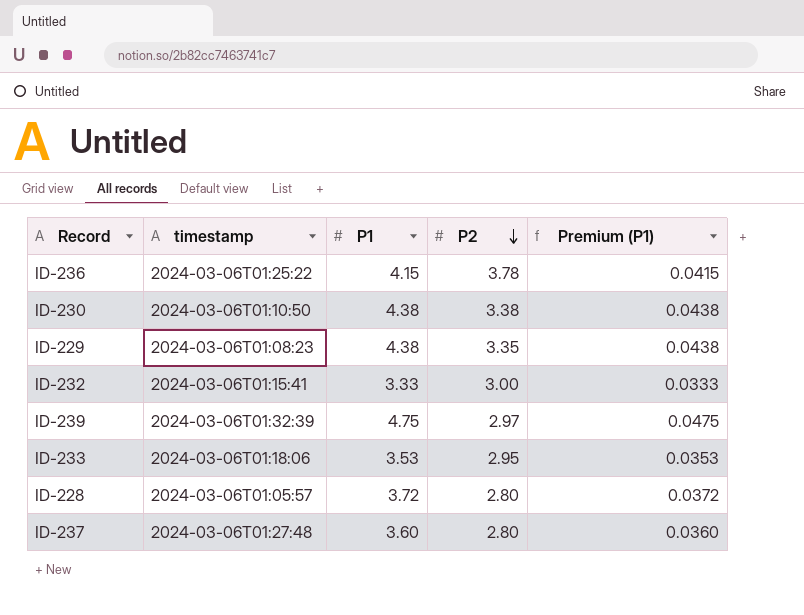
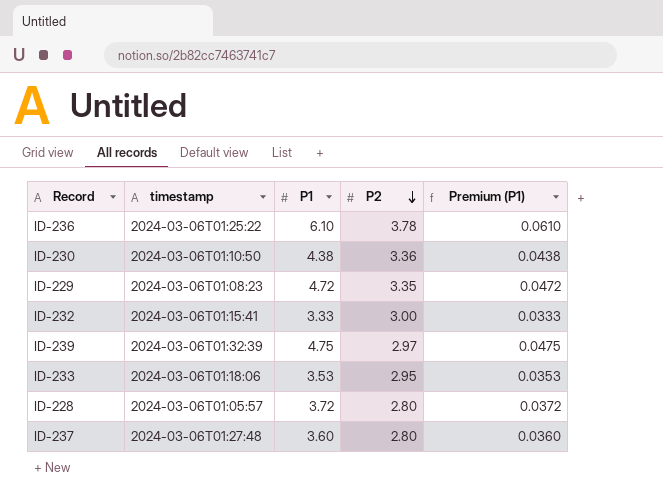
ID-236 | P1: 4.15 -> 6.10
ID-236 | Premium (P1): 0.0415 -> 0.0610
ID-230 | P2: 3.38 -> 3.36
ID-229 | P1: 4.38 -> 4.72
ID-229 | Premium (P1): 0.0438 -> 0.0472

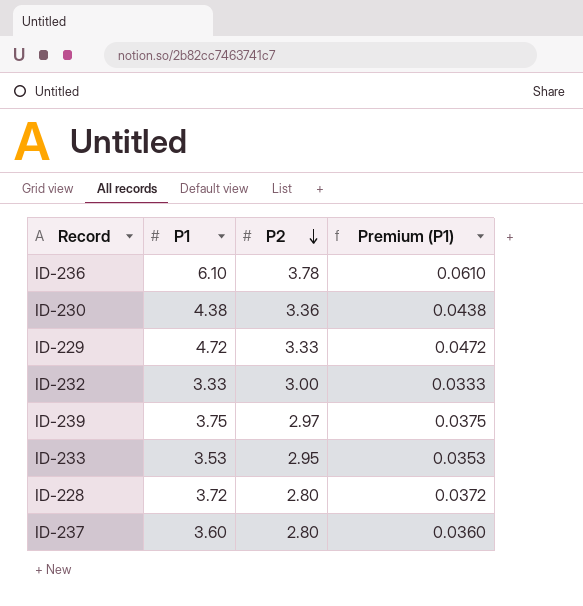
column timestamp | position: 2 -> none
ID-229 | P2: 3.35 -> 3.33
ID-239 | P1: 4.75 -> 3.75
ID-239 | Premium (P1): 0.0475 -> 0.0375

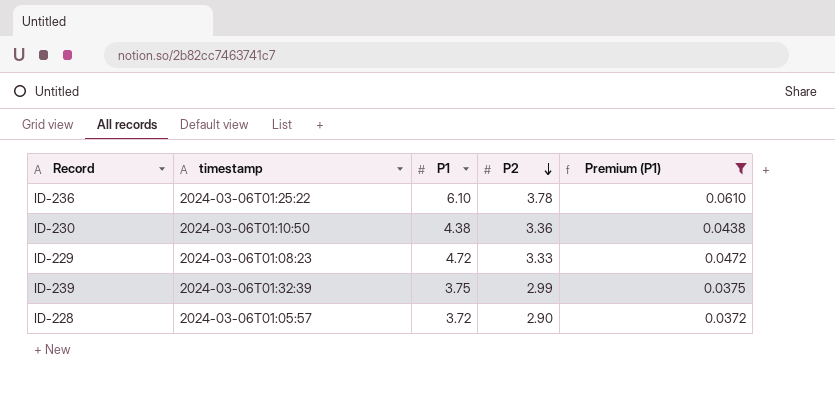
filter: none -> Premium (P1) >= 0.0372
column timestamp | position: none -> 2
ID-239 | P2: 2.97 -> 2.99
ID-228 | P2: 2.80 -> 2.90

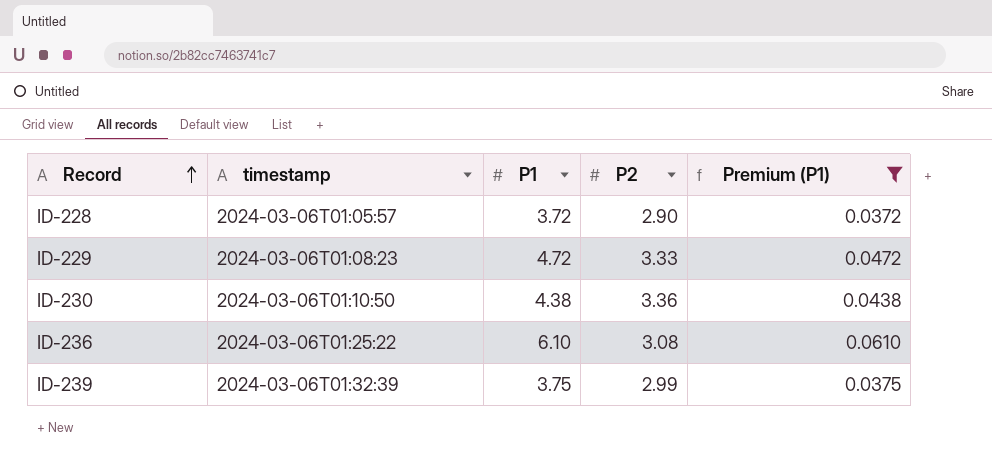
row order: P2 descending -> Record ascending
ID-236 | P2: 3.78 -> 3.08

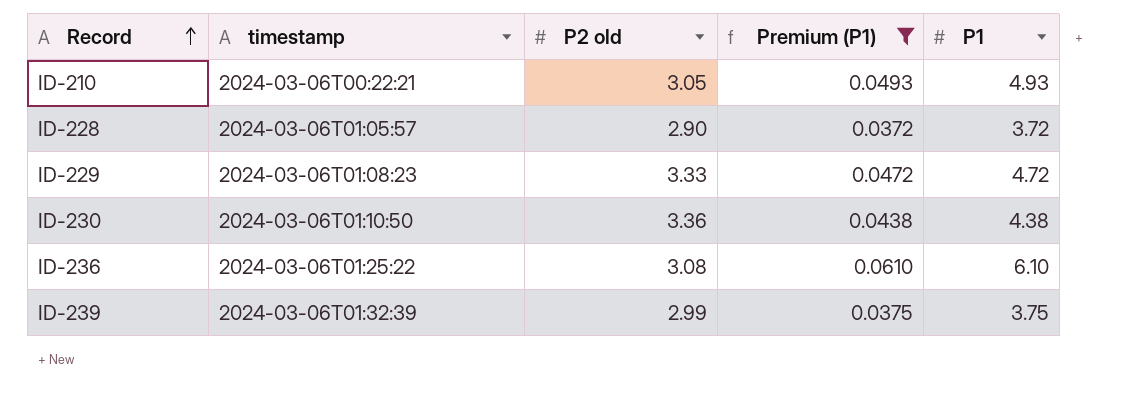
column name: P2 -> P2 old
column P1 | position: 3 -> 5
row ID-210: none -> 2024-03-06T00:22:21 | 3.05 | 0.0493 | 4.93

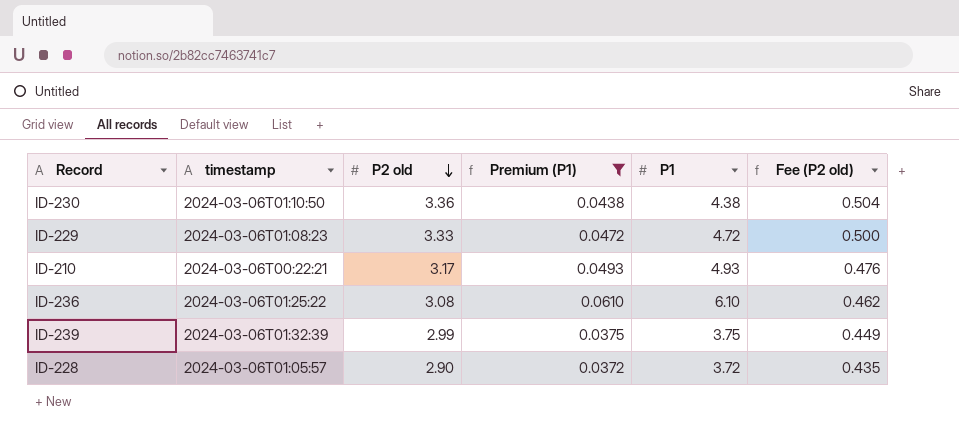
row order: Record ascending -> P2 old descending
column Fee (P2 old) | formula: none -> [P2 old] * 0.15
ID-210 | P2 old: 3.05 -> 3.17

